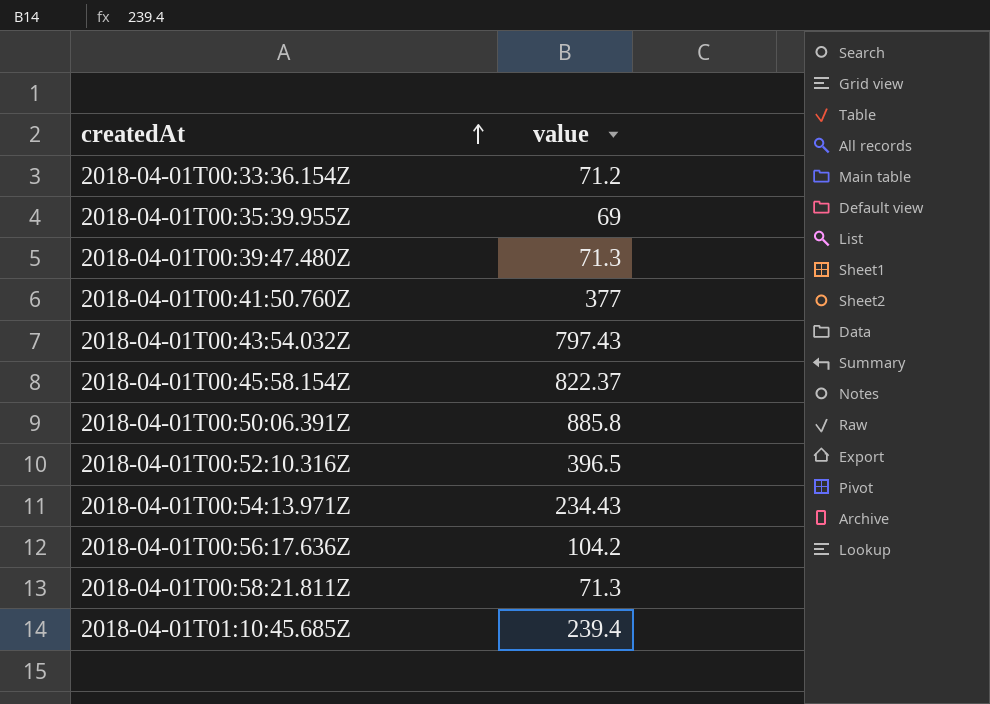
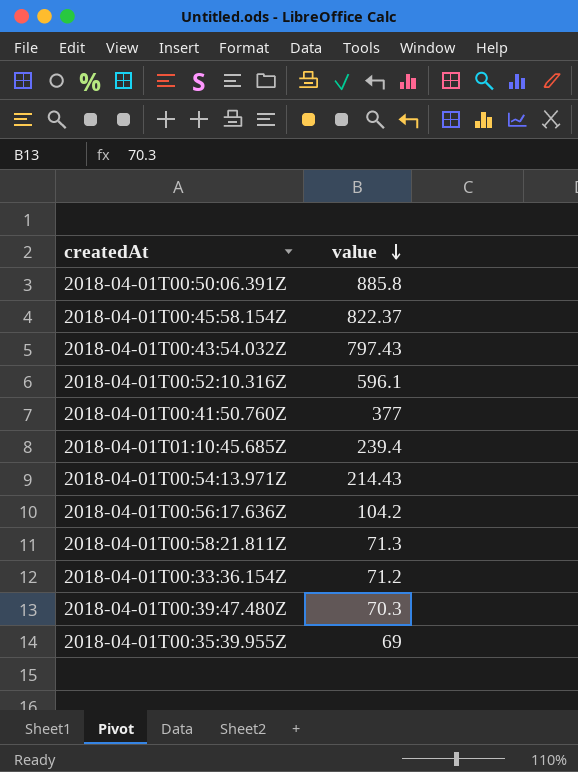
row order: createdAt ascending -> value descending
2018-04-01T00:52:10.316Z | value: 396.5 -> 596.1
2018-04-01T00:54:13.971Z | value: 234.43 -> 214.43
2018-04-01T00:39:47.480Z | value: 71.3 -> 70.3

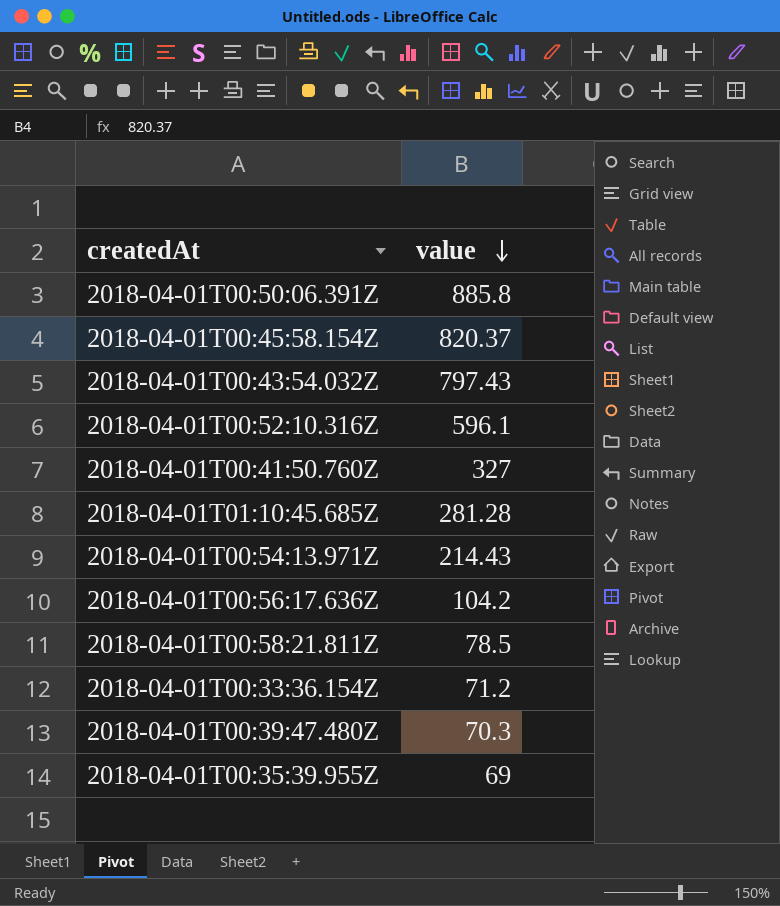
2018-04-01T00:45:58.154Z | value: 822.37 -> 820.37
2018-04-01T00:41:50.760Z | value: 377 -> 327
2018-04-01T01:10:45.685Z | value: 239.4 -> 281.28
2018-04-01T00:58:21.811Z | value: 71.3 -> 78.5

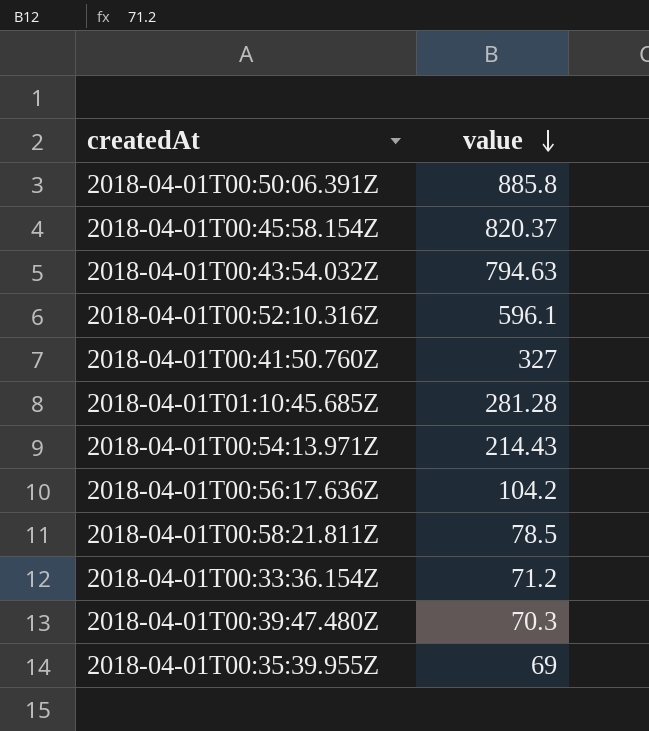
2018-04-01T00:43:54.032Z | value: 797.43 -> 794.63

